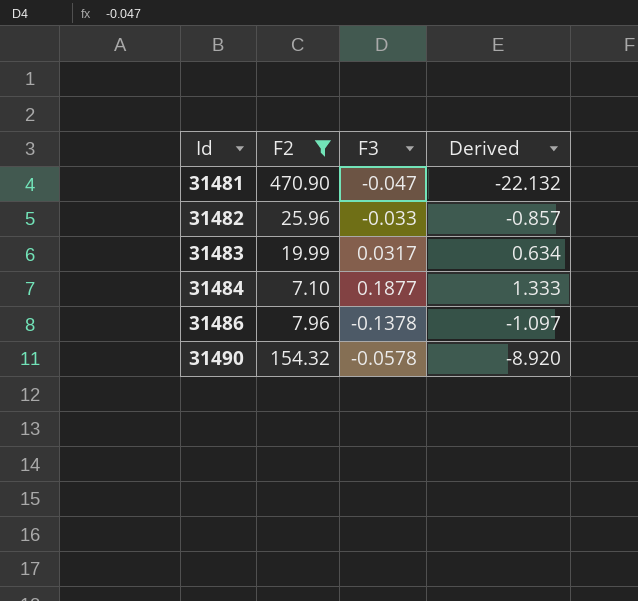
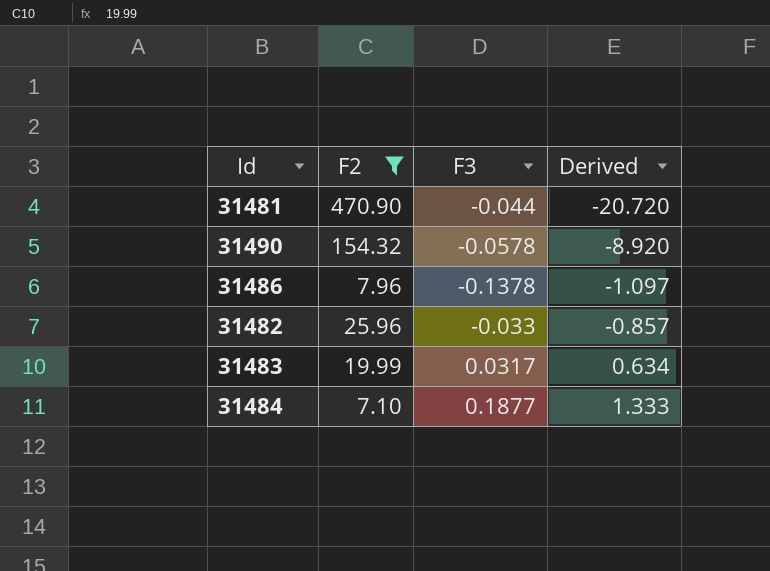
row order: Id ascending -> Derived ascending
31481 | F3: -0.047 -> -0.044
31481 | Derived: -22.132 -> -20.720

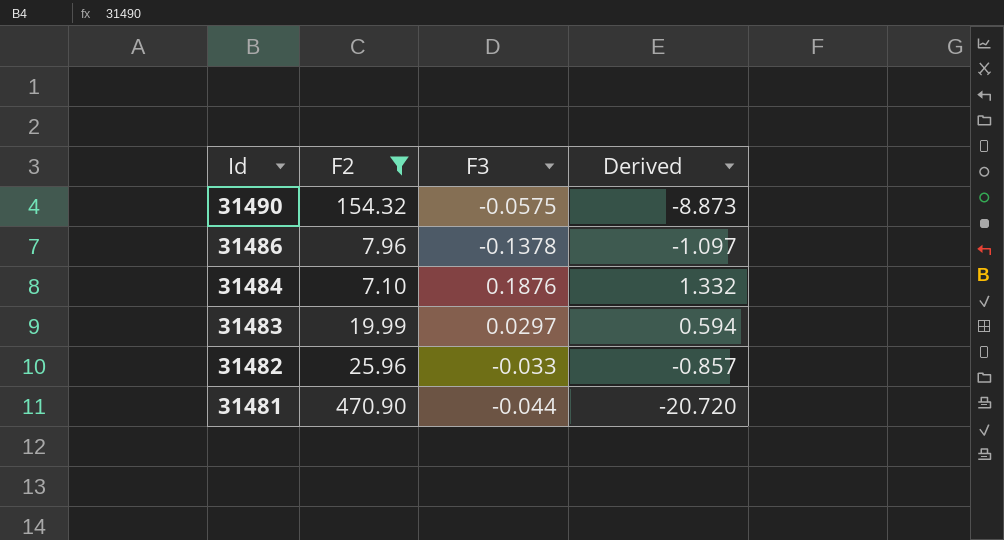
row order: Derived ascending -> Id descending
31490 | F3: -0.0578 -> -0.0575
31490 | Derived: -8.920 -> -8.873
31484 | F3: 0.1877 -> 0.1876
31484 | Derived: 1.333 -> 1.332
31483 | F3: 0.0317 -> 0.0297
31483 | Derived: 0.634 -> 0.594

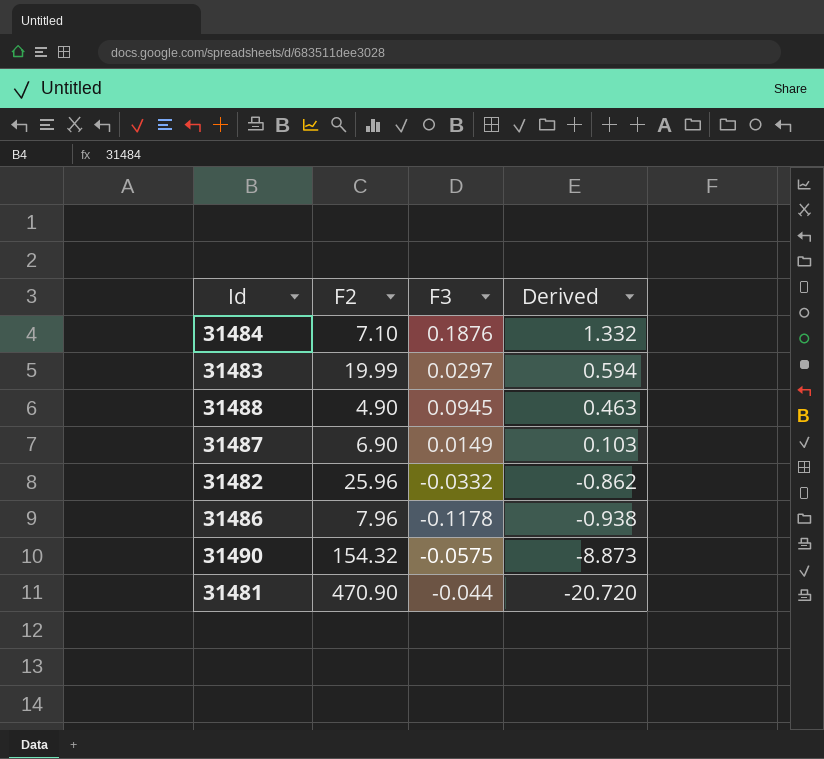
filter: F2 >= 7.10 -> none
row order: Id descending -> Derived descending
31482 | F3: -0.033 -> -0.0332
31482 | Derived: -0.857 -> -0.862
31486 | F3: -0.1378 -> -0.1178
31486 | Derived: -1.097 -> -0.938

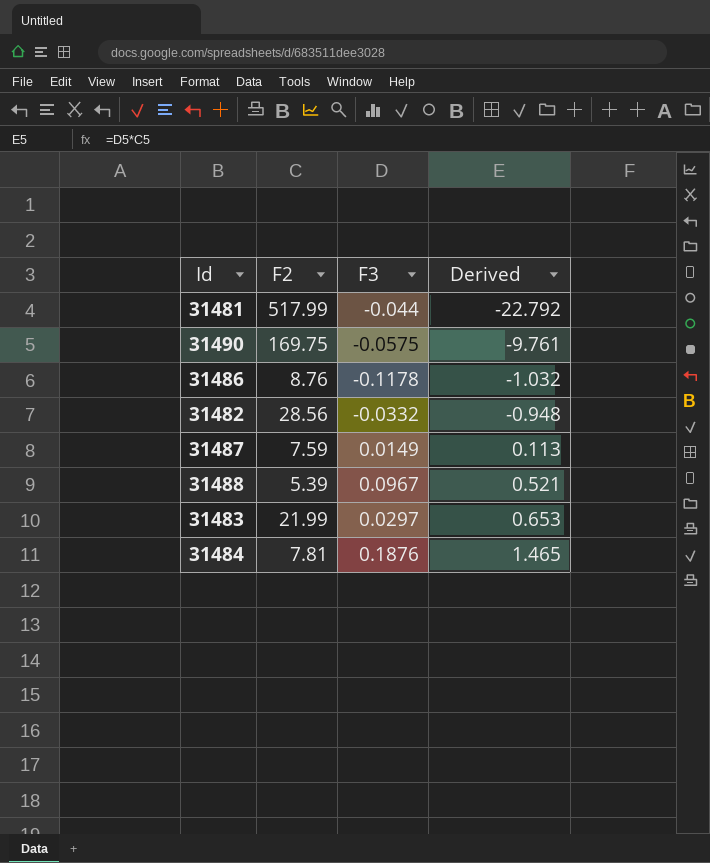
row order: Derived descending -> Derived ascending
31481 | F2: 470.90 -> 517.99
31481 | Derived: -20.720 -> -22.792
31490 | F2: 154.32 -> 169.75
31490 | Derived: -8.873 -> -9.761
31486 | F2: 7.96 -> 8.76
31486 | Derived: -0.938 -> -1.032
31482 | F2: 25.96 -> 28.56
31482 | Derived: -0.862 -> -0.948
31487 | F2: 6.90 -> 7.59
31487 | Derived: 0.103 -> 0.113
31488 | F2: 4.90 -> 5.39
31488 | F3: 0.0945 -> 0.0967
31488 | Derived: 0.463 -> 0.521
31483 | F2: 19.99 -> 21.99
31483 | Derived: 0.594 -> 0.653
31484 | F2: 7.10 -> 7.81
31484 | Derived: 1.332 -> 1.465

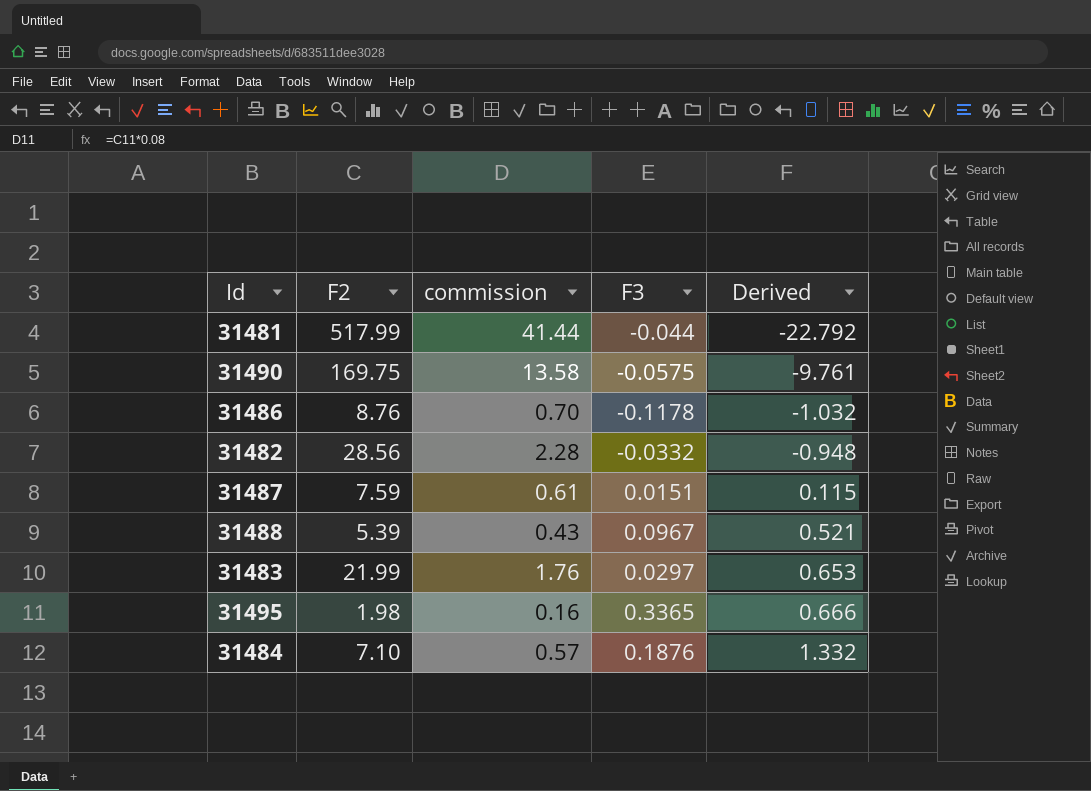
column commission | formula: none -> [F2] * 0.08
31487 | F3: 0.0149 -> 0.0151
31487 | Derived: 0.113 -> 0.115
row 31495: none -> 1.98 | 0.16 | 0.3365 | 0.666
31484 | F2: 7.81 -> 7.10
31484 | Derived: 1.465 -> 1.332

